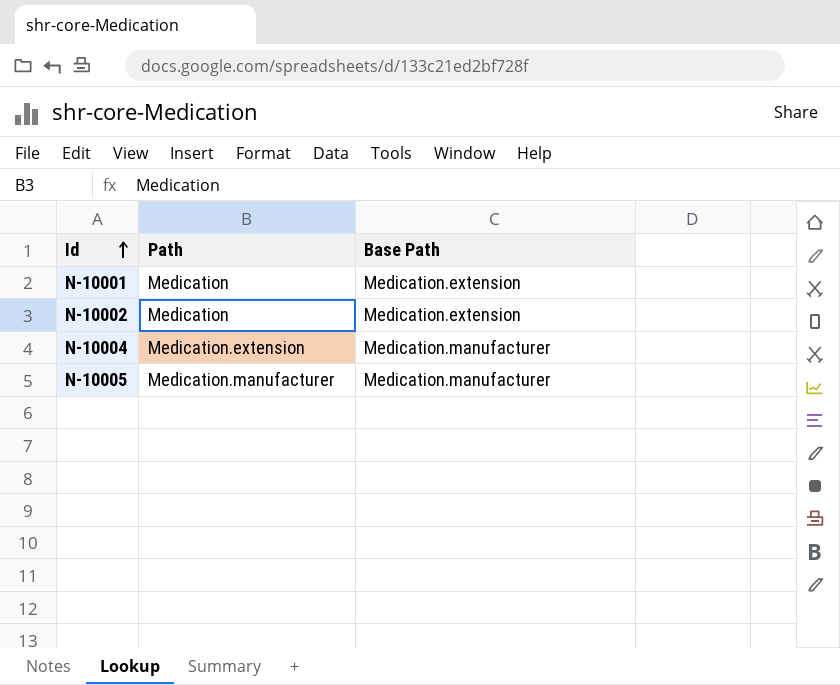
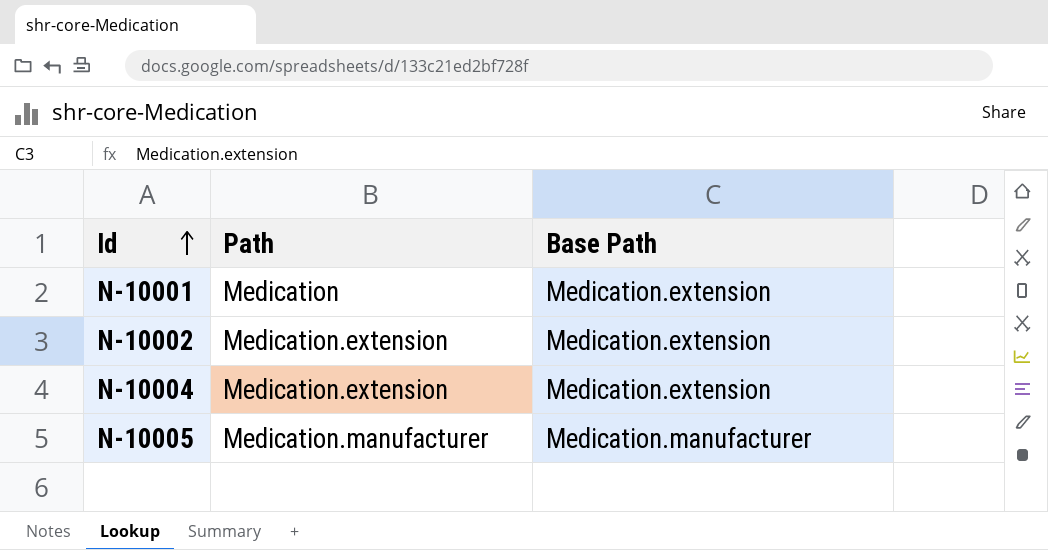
N-10002 | Path: Medication -> Medication.extension
N-10004 | Base Path: Medication.manufacturer -> Medication.extension

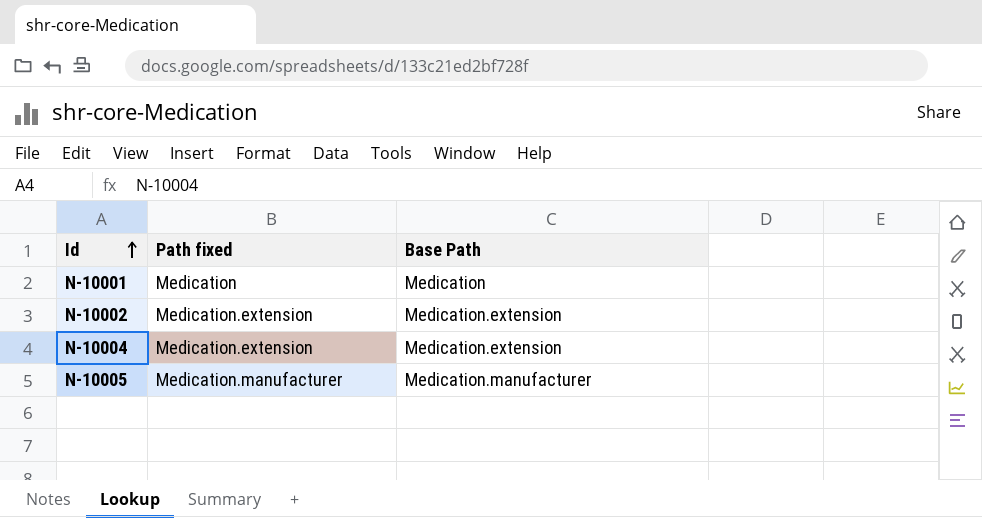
column name: Path -> Path fixed
N-10001 | Base Path: Medication.extension -> Medication

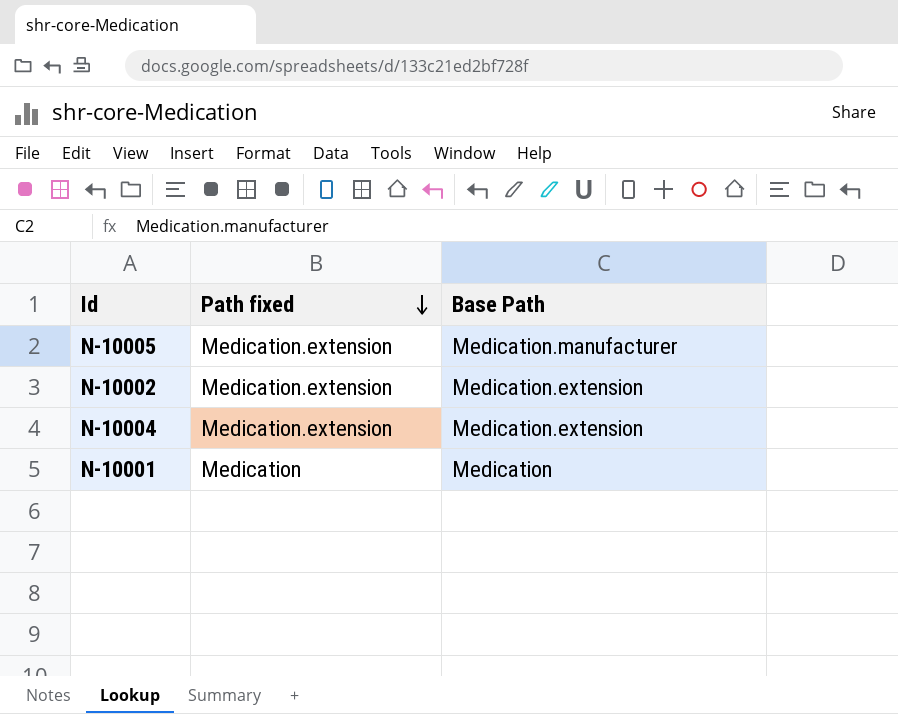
row order: Id ascending -> Path fixed descending
N-10005 | Path fixed: Medication.manufacturer -> Medication.extension

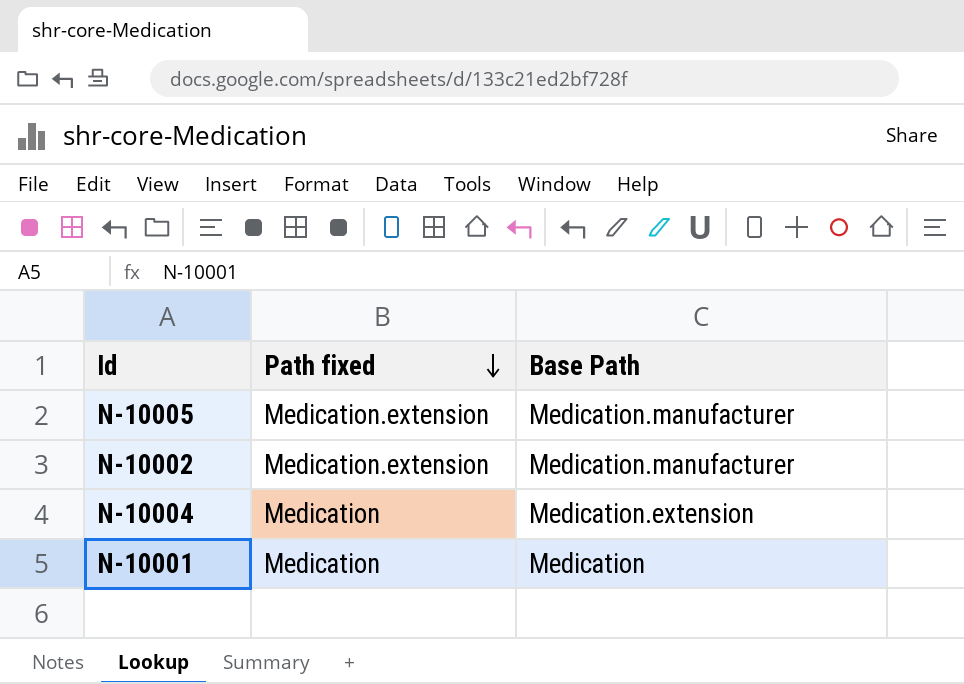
N-10002 | Base Path: Medication.extension -> Medication.manufacturer
N-10004 | Path fixed: Medication.extension -> Medication

